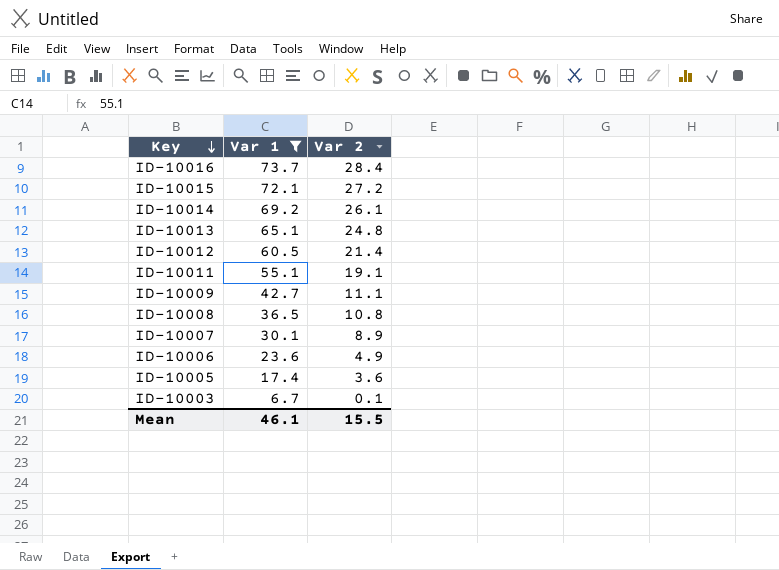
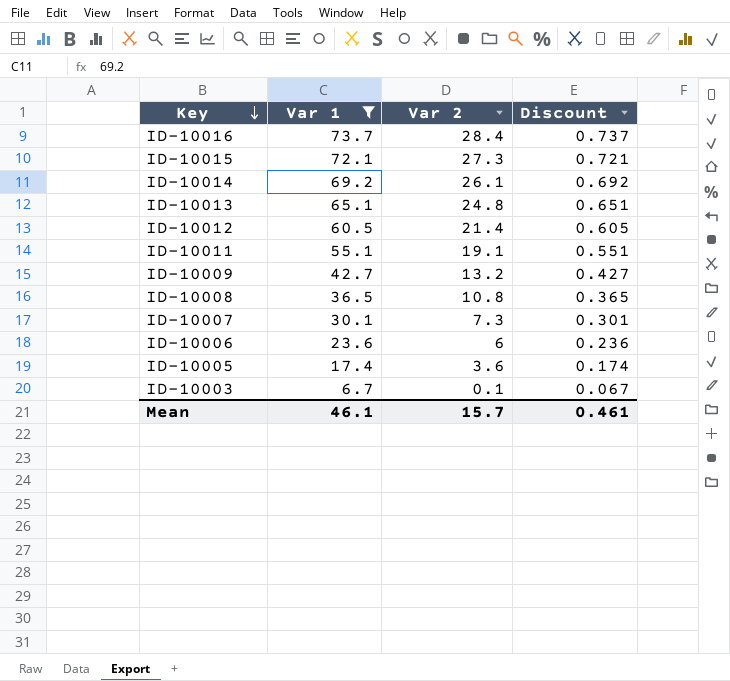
column Discount | formula: none -> [Var 1] * 0.01
ID-10015 | Var 2: 27.2 -> 27.3
ID-10009 | Var 2: 11.1 -> 13.2
ID-10007 | Var 2: 8.9 -> 7.3
ID-10006 | Var 2: 4.9 -> 6
Mean | Var 2: 15.5 -> 15.7

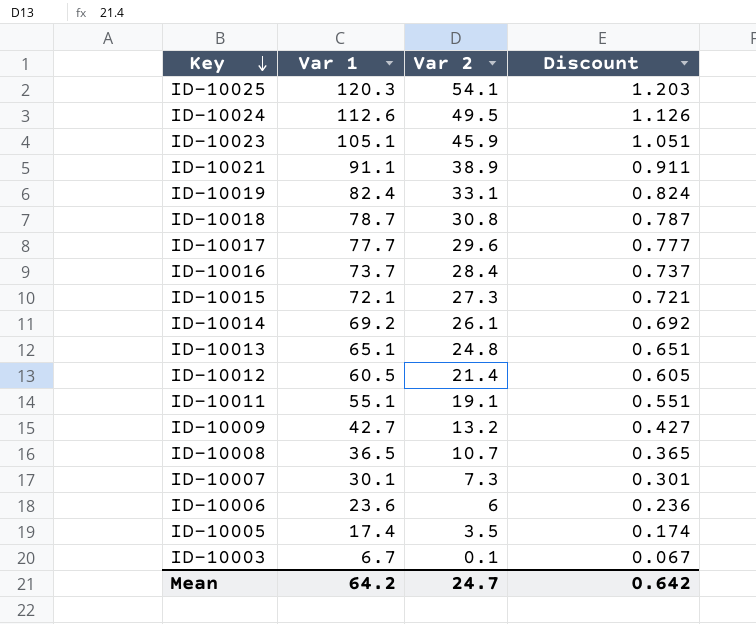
filter: Var 1 <= 73.7 -> none
ID-10008 | Var 2: 10.8 -> 10.7
ID-10005 | Var 2: 3.6 -> 3.5
Mean | Var 1: 46.1 -> 64.2
Mean | Var 2: 15.7 -> 24.7
Mean | Discount: 0.461 -> 0.642

